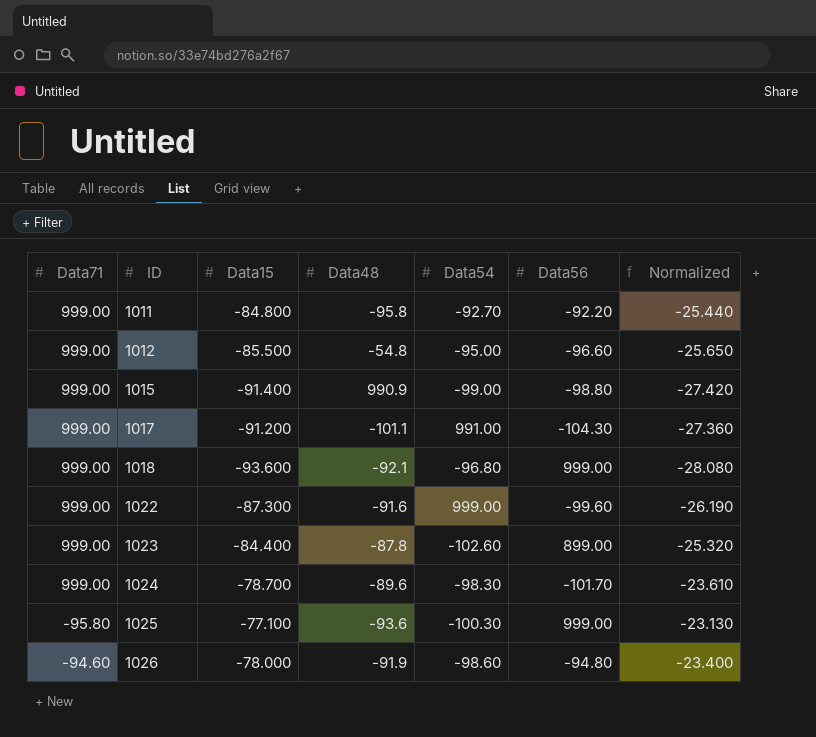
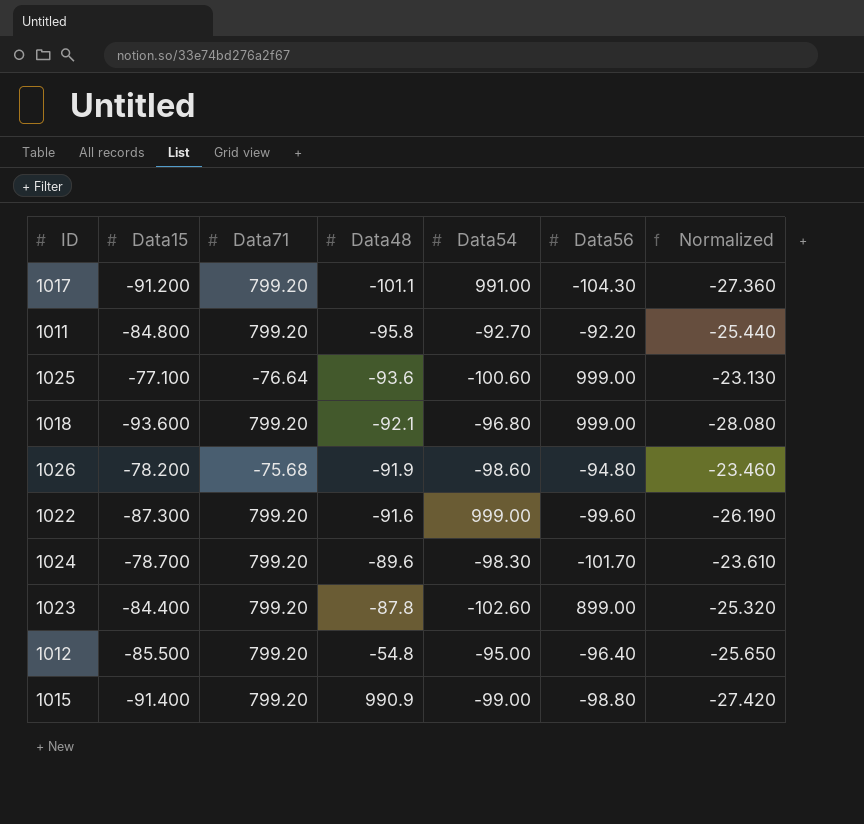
row order: ID ascending -> Data48 ascending
column Data71 | position: 1 -> 3
1017 | Data71: 999.00 -> 799.20
1011 | Data71: 999.00 -> 799.20
1025 | Data71: -95.80 -> -76.64
1025 | Data54: -100.30 -> -100.60
1018 | Data71: 999.00 -> 799.20
1026 | Data15: -78.000 -> -78.200
1026 | Data71: -94.60 -> -75.68
1026 | Normalized: -23.400 -> -23.460
1022 | Data71: 999.00 -> 799.20
1024 | Data71: 999.00 -> 799.20
1023 | Data71: 999.00 -> 799.20
1012 | Data71: 999.00 -> 799.20
1012 | Data56: -96.60 -> -96.40
1015 | Data71: 999.00 -> 799.20

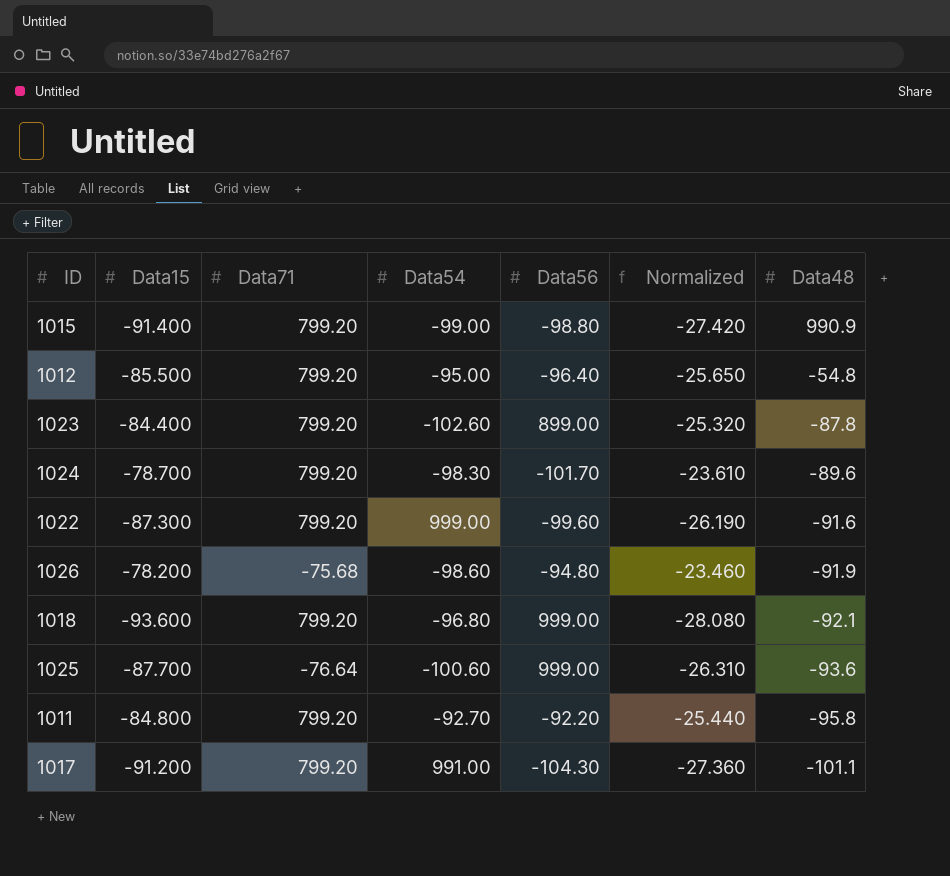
row order: Data48 ascending -> Data48 descending
column Data48 | position: 4 -> 7
1025 | Data15: -77.100 -> -87.700
1025 | Normalized: -23.130 -> -26.310

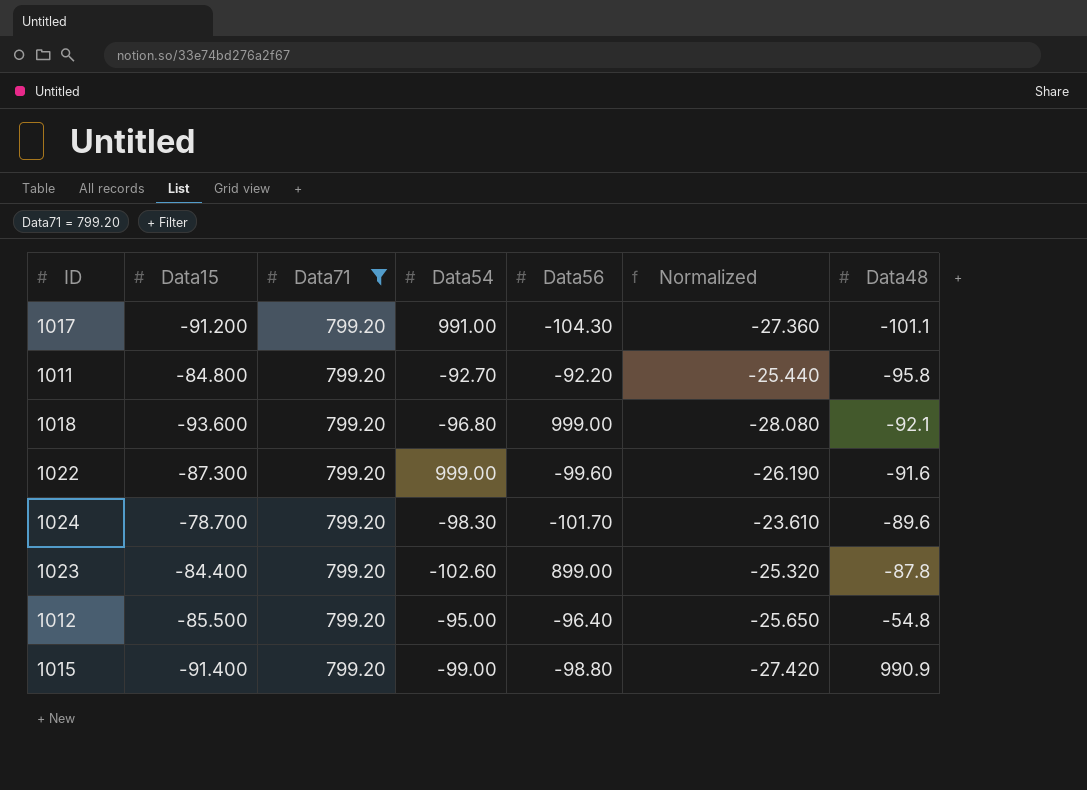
filter: none -> Data71 = 799.20
row order: Data48 descending -> Data48 ascending

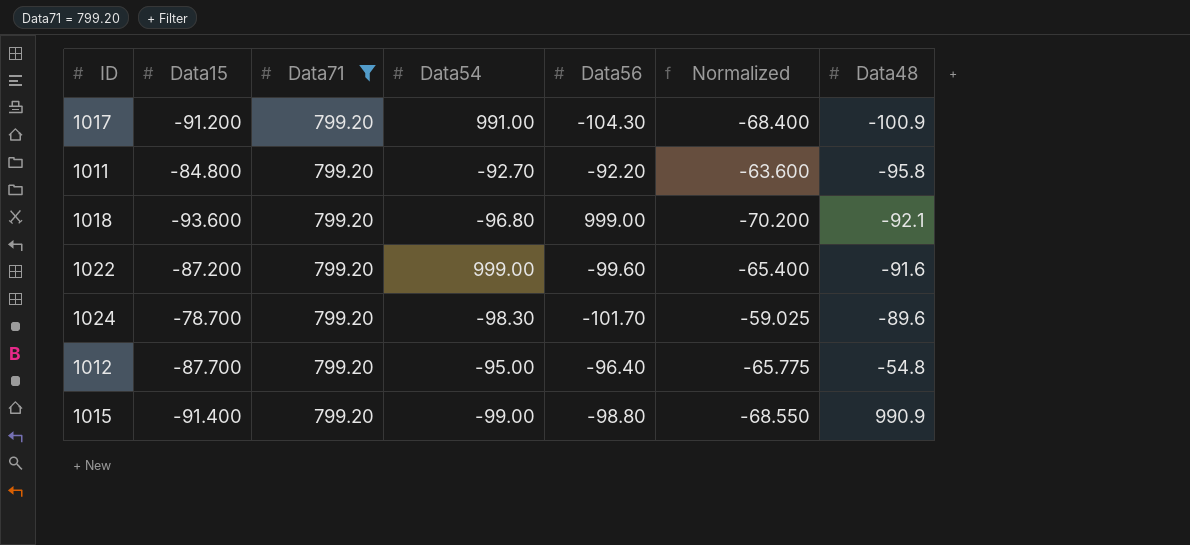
column Normalized | formula: [Data15] * 0.3 -> [Data15] * 0.75
row 1023: -84.400 | 799.20 | -102.60 | 899.00 | -25.320 | -87.8 -> none
1017 | Data48: -101.1 -> -100.9
1022 | Data15: -87.300 -> -87.200
1012 | Data15: -85.500 -> -87.700

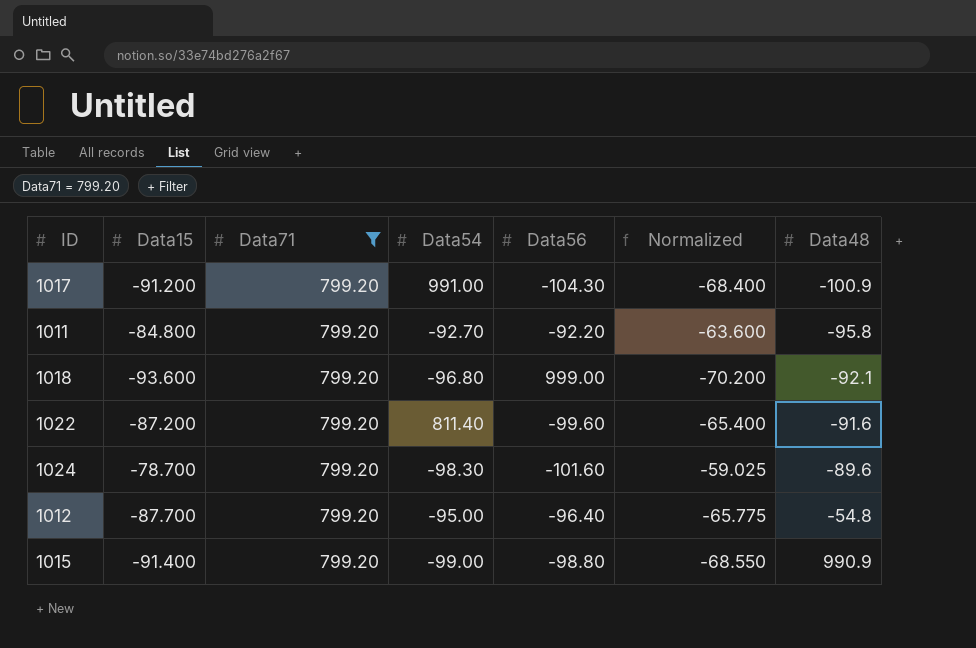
1022 | Data54: 999.00 -> 811.40
1024 | Data56: -101.70 -> -101.60

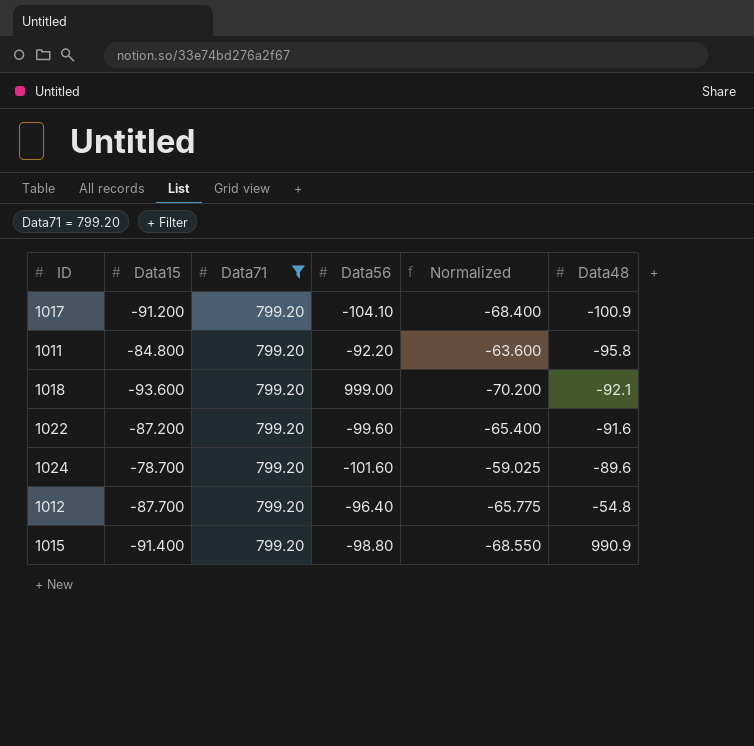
column Data54 | position: 4 -> none
1017 | Data56: -104.30 -> -104.10

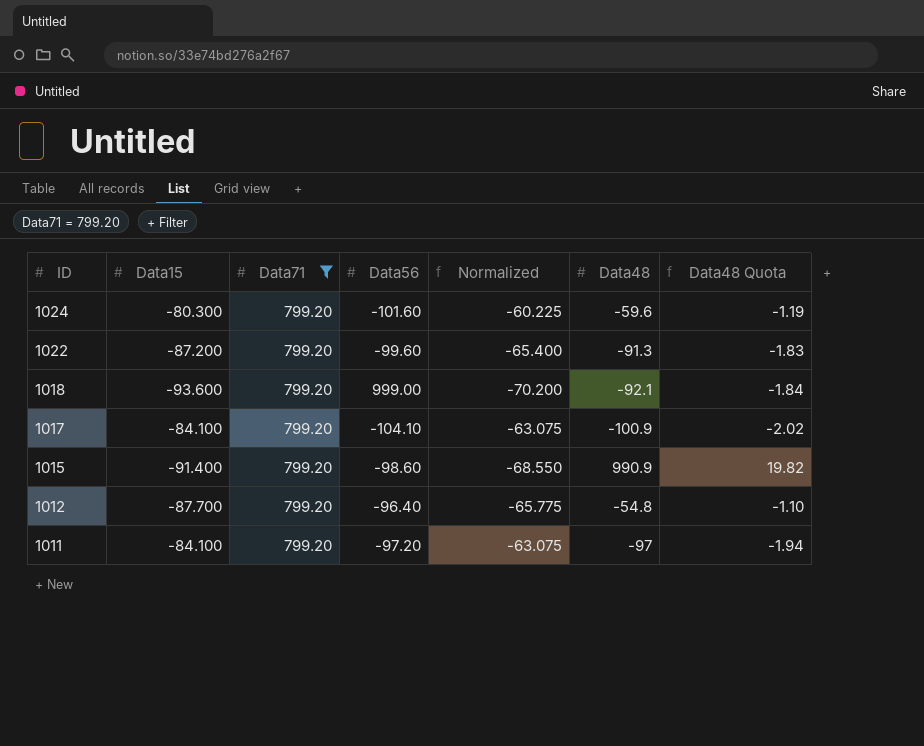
row order: Data48 ascending -> ID descending
column Data48 Quota | formula: none -> [Data48] * 0.02
1024 | Data15: -78.700 -> -80.300
1024 | Normalized: -59.025 -> -60.225
1024 | Data48: -89.6 -> -59.6
1022 | Data48: -91.6 -> -91.3
1017 | Data15: -91.200 -> -84.100
1017 | Normalized: -68.400 -> -63.075
1015 | Data56: -98.80 -> -98.60
1011 | Data15: -84.800 -> -84.100
1011 | Data56: -92.20 -> -97.20
1011 | Normalized: -63.600 -> -63.075
1011 | Data48: -95.8 -> -97

